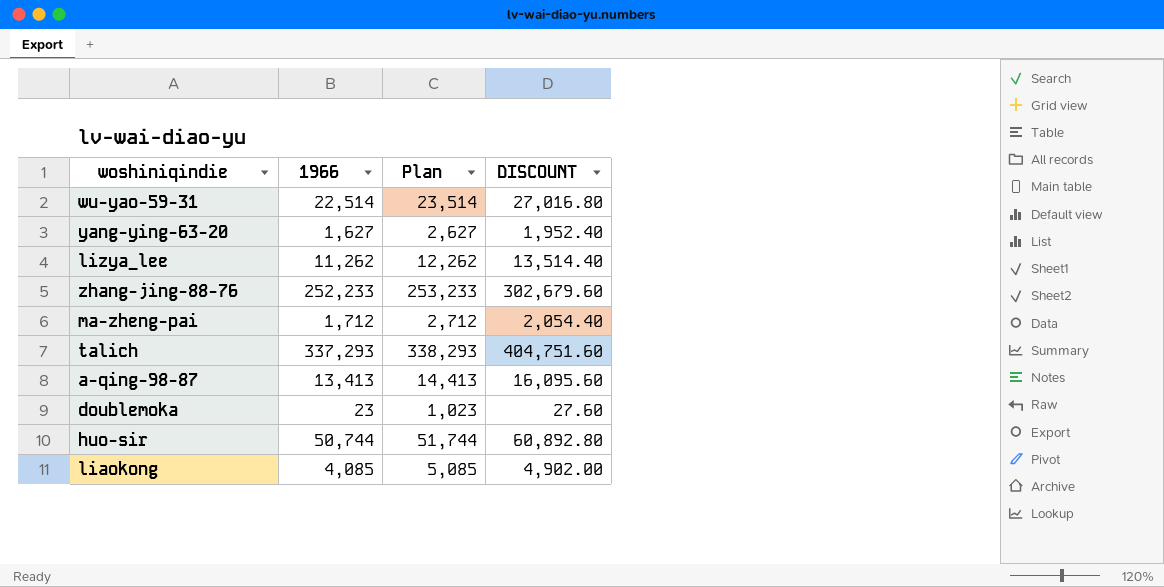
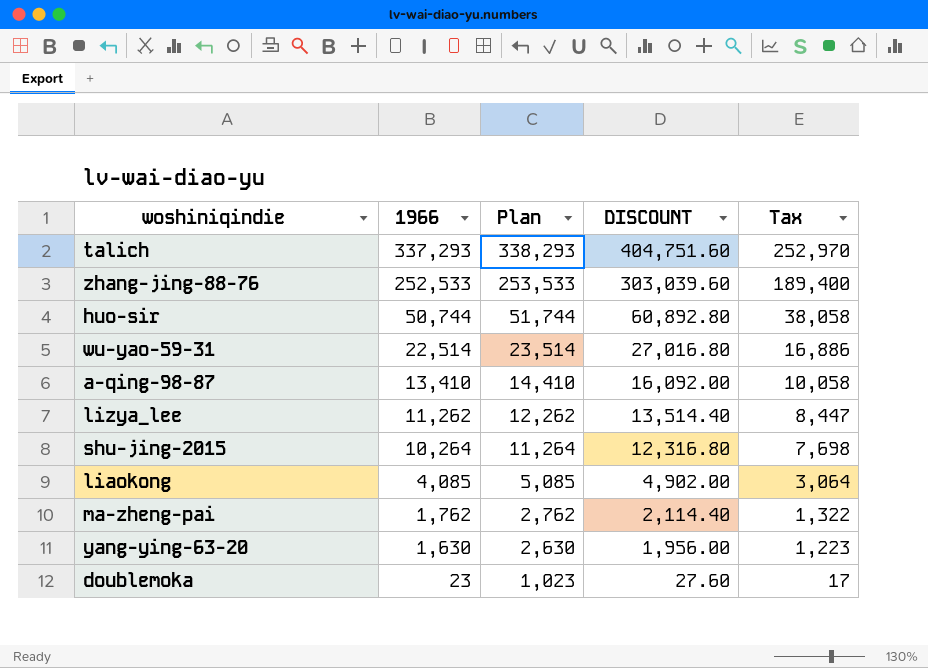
row order: none -> 1966 descending
column Tax | formula: none -> [1966] * 0.75
zhang-jing-88-76 | 1966: 252,233 -> 252,533
zhang-jing-88-76 | Plan: 253,233 -> 253,533
zhang-jing-88-76 | DISCOUNT: 302,679.60 -> 303,039.60
a-qing-98-87 | 1966: 13,413 -> 13,410
a-qing-98-87 | Plan: 14,413 -> 14,410
a-qing-98-87 | DISCOUNT: 16,095.60 -> 16,092.00
row shu-jing-2015: none -> 10,264 | 11,264 | 12,316.80 | 7,698
ma-zheng-pai | 1966: 1,712 -> 1,762
ma-zheng-pai | Plan: 2,712 -> 2,762
ma-zheng-pai | DISCOUNT: 2,054.40 -> 2,114.40
yang-ying-63-20 | 1966: 1,627 -> 1,630
yang-ying-63-20 | Plan: 2,627 -> 2,630
yang-ying-63-20 | DISCOUNT: 1,952.40 -> 1,956.00

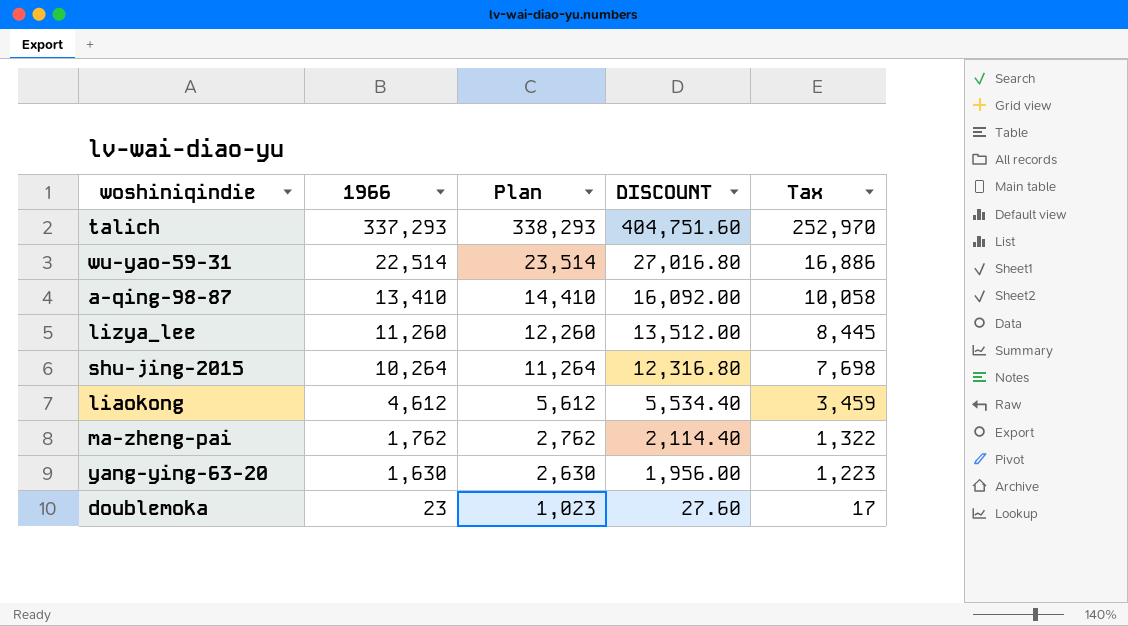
row zhang-jing-88-76: 252,533 | 253,533 | 303,039.60 | 189,400 -> none
row huo-sir: 50,744 | 51,744 | 60,892.80 | 38,058 -> none
lizya_lee | 1966: 11,262 -> 11,260
lizya_lee | Plan: 12,262 -> 12,260
lizya_lee | DISCOUNT: 13,514.40 -> 13,512.00
lizya_lee | Tax: 8,447 -> 8,445
liaokong | 1966: 4,085 -> 4,612
liaokong | Plan: 5,085 -> 5,612
liaokong | DISCOUNT: 4,902.00 -> 5,534.40
liaokong | Tax: 3,064 -> 3,459

